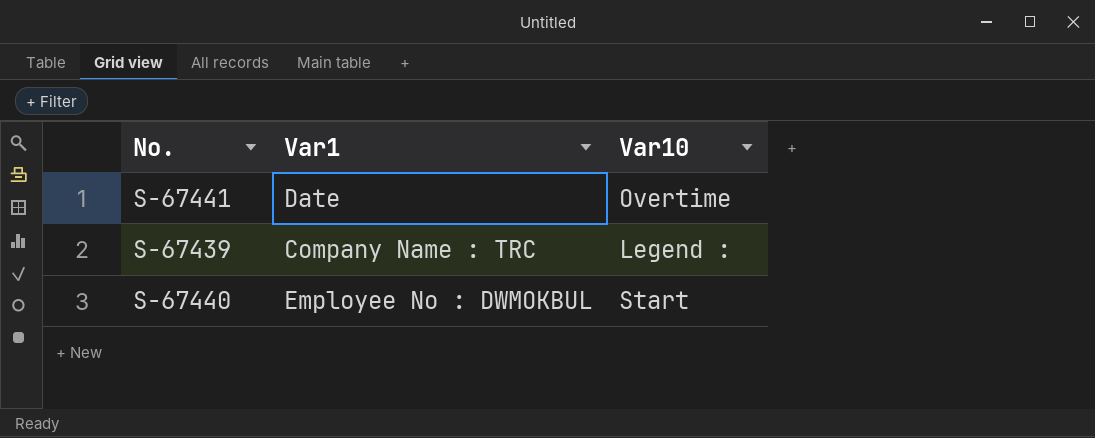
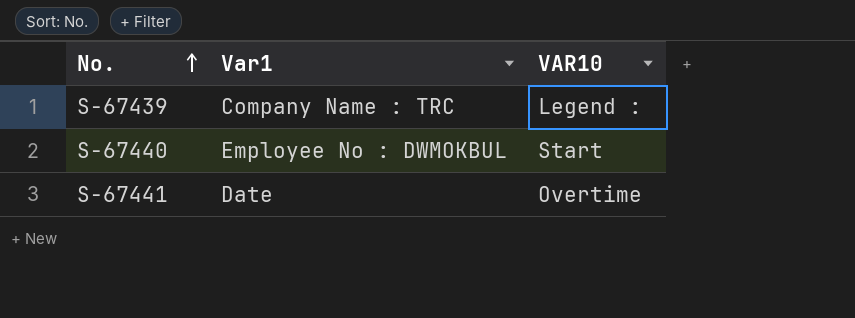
row order: none -> No. ascending
column name: Var10 -> VAR10

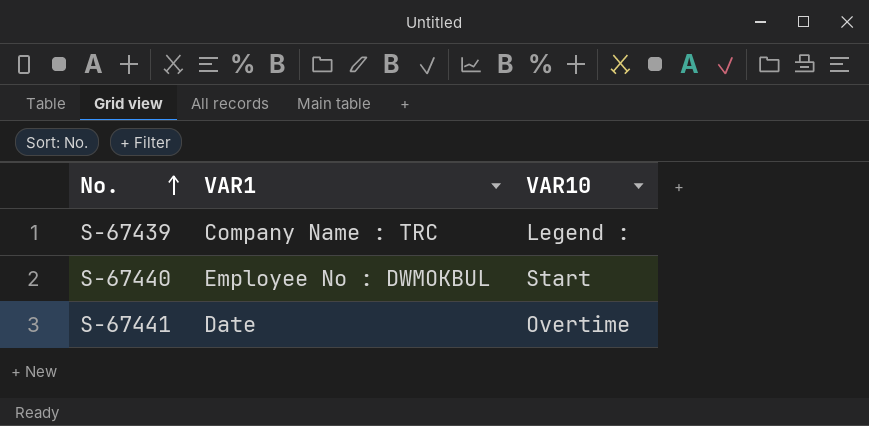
column name: Var1 -> VAR1

